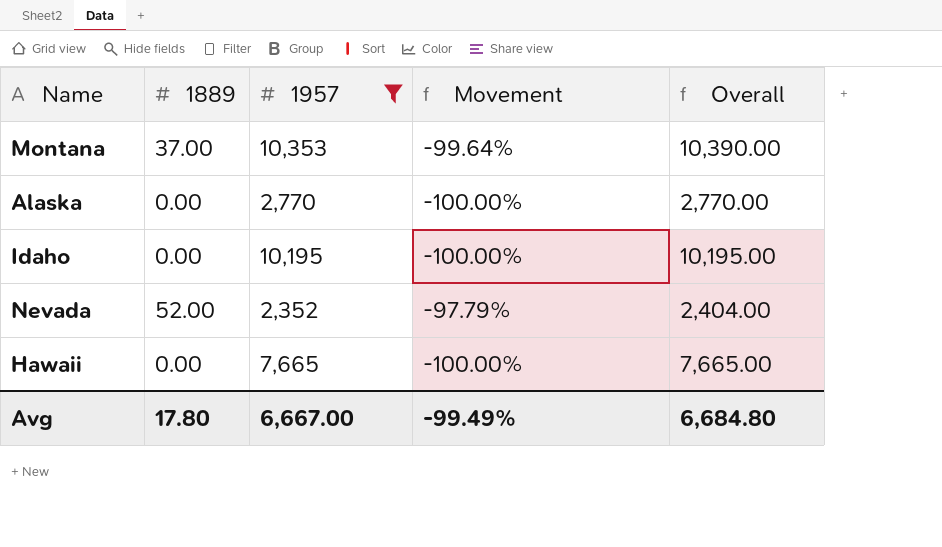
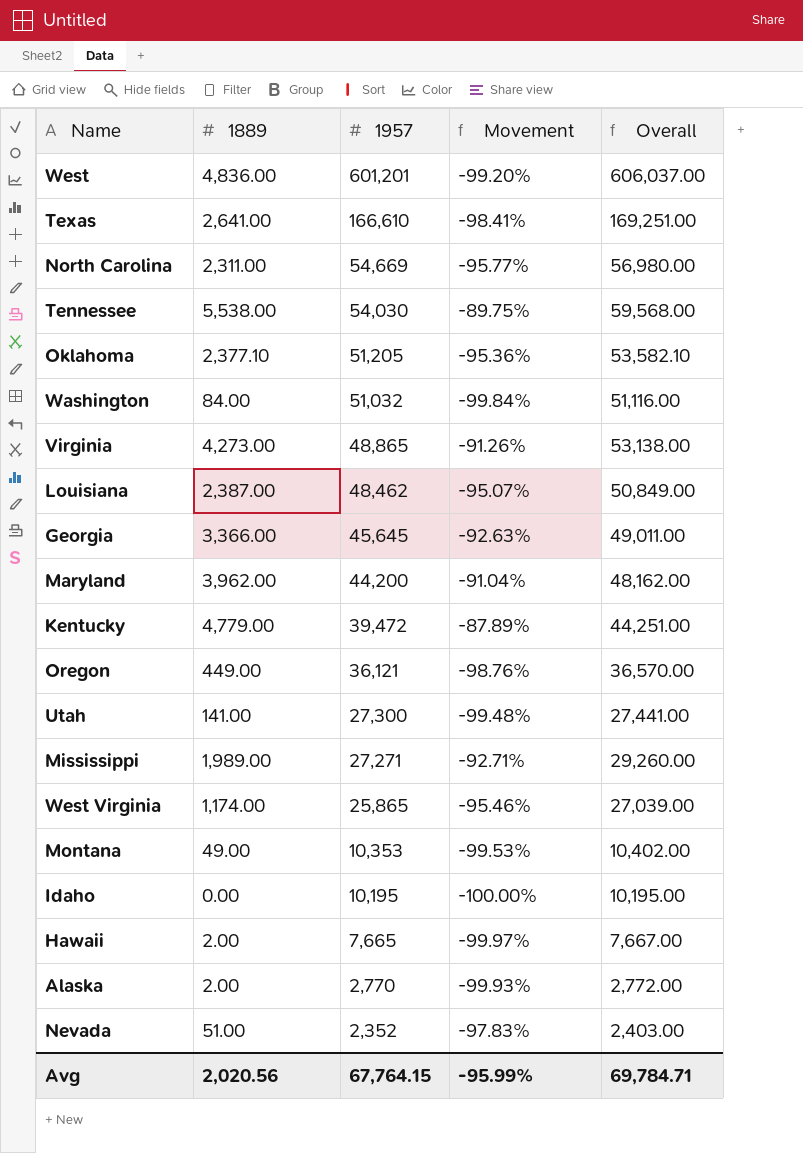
filter: 1957 <= 10,353 -> none
row order: none -> 1957 descending
Montana | 1889: 37.00 -> 49.00
Montana | Movement: -99.64% -> -99.53%
Montana | Overall: 10,390.00 -> 10,402.00
Hawaii | 1889: 0.00 -> 2.00
Hawaii | Movement: -100.00% -> -99.97%
Hawaii | Overall: 7,665.00 -> 7,667.00
Alaska | 1889: 0.00 -> 2.00
Alaska | Movement: -100.00% -> -99.93%
Alaska | Overall: 2,770.00 -> 2,772.00
Nevada | 1889: 52.00 -> 51.00
Nevada | Movement: -97.79% -> -97.83%
Nevada | Overall: 2,404.00 -> 2,403.00
Avg | 1889: 17.80 -> 2,020.56
Avg | 1957: 6,667.00 -> 67,764.15
Avg | Movement: -99.49% -> -95.99%
Avg | Overall: 6,684.80 -> 69,784.71

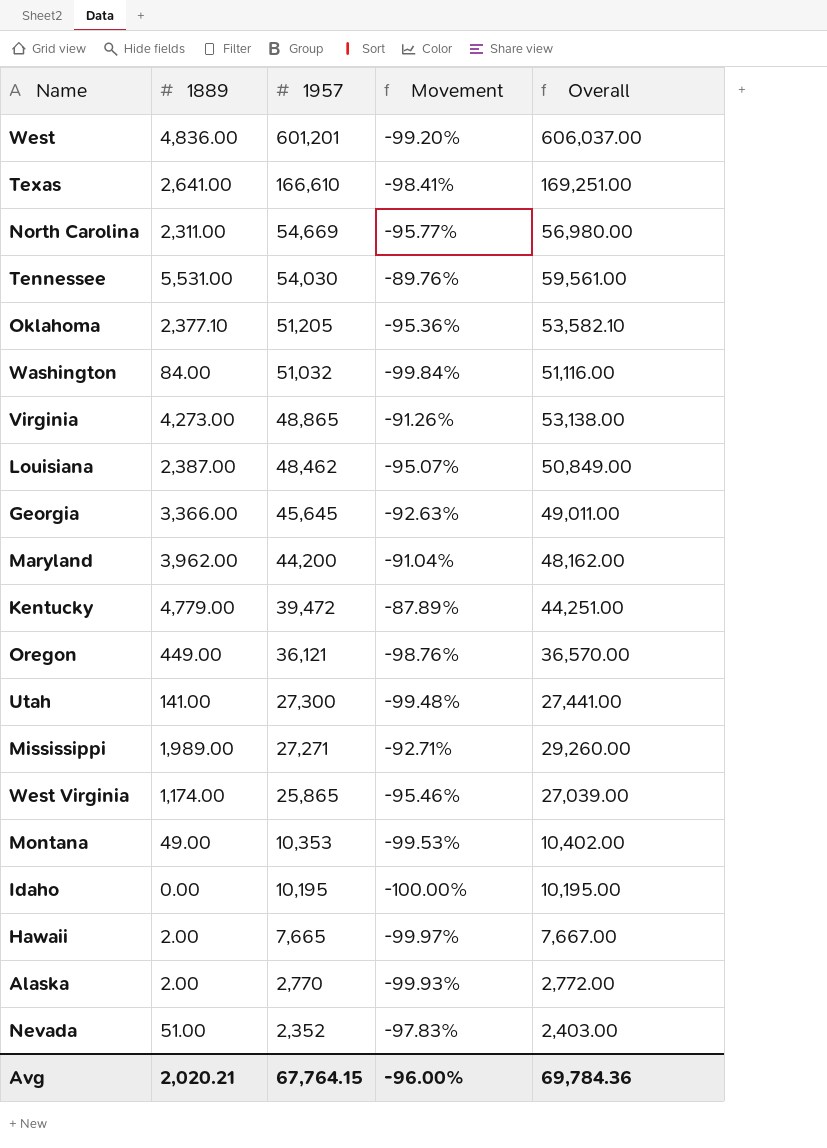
Tennessee | 1889: 5,538.00 -> 5,531.00
Tennessee | Movement: -89.75% -> -89.76%
Tennessee | Overall: 59,568.00 -> 59,561.00
Avg | 1889: 2,020.56 -> 2,020.21
Avg | Movement: -95.99% -> -96.00%
Avg | Overall: 69,784.71 -> 69,784.36

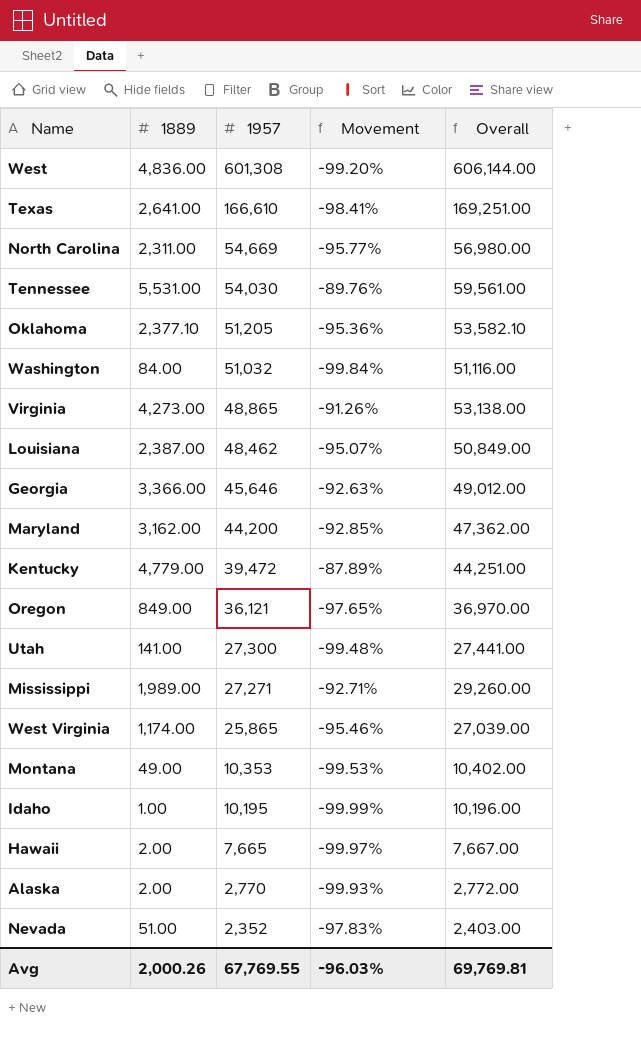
West | 1957: 601,201 -> 601,308
West | Overall: 606,037.00 -> 606,144.00
Georgia | 1957: 45,645 -> 45,646
Georgia | Overall: 49,011.00 -> 49,012.00
Maryland | 1889: 3,962.00 -> 3,162.00
Maryland | Movement: -91.04% -> -92.85%
Maryland | Overall: 48,162.00 -> 47,362.00
Oregon | 1889: 449.00 -> 849.00
Oregon | Movement: -98.76% -> -97.65%
Oregon | Overall: 36,570.00 -> 36,970.00
Idaho | 1889: 0.00 -> 1.00
Idaho | Movement: -100.00% -> -99.99%
Idaho | Overall: 10,195.00 -> 10,196.00
Avg | 1889: 2,020.21 -> 2,000.26
Avg | 1957: 67,764.15 -> 67,769.55
Avg | Movement: -96.00% -> -96.03%
Avg | Overall: 69,784.36 -> 69,769.81

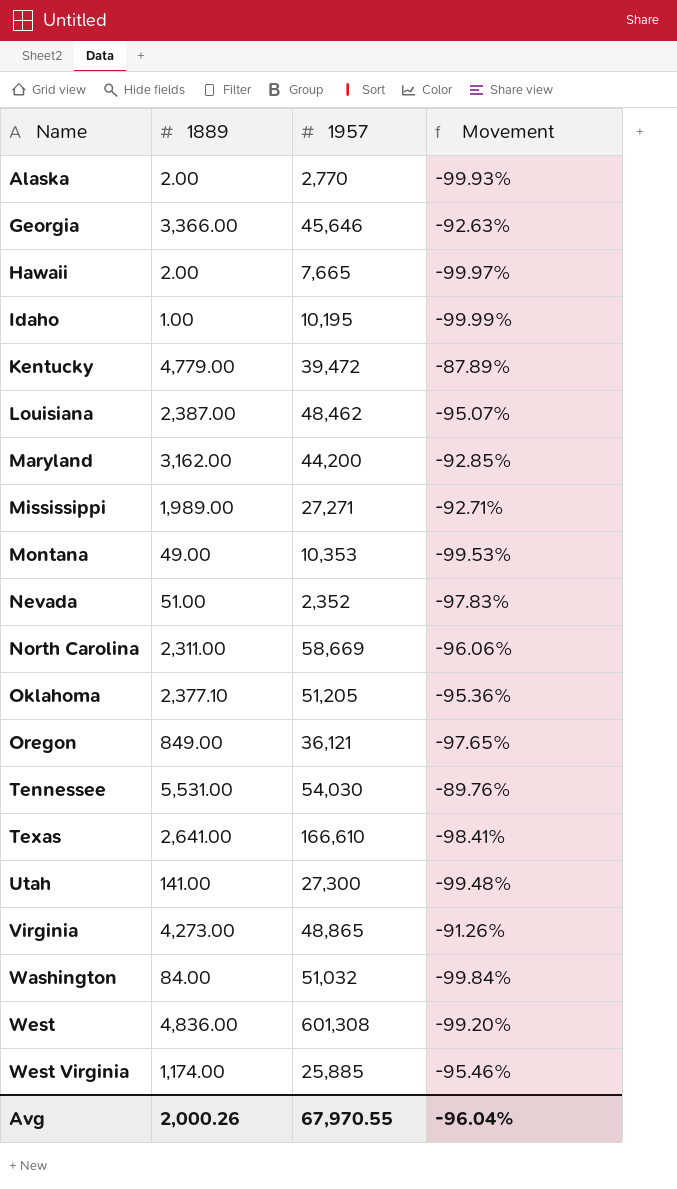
row order: 1957 descending -> Name ascending
column Overall | formula: [1889] + [1957] -> none
North Carolina | 1957: 54,669 -> 58,669
North Carolina | Movement: -95.77% -> -96.06%
West Virginia | 1957: 25,865 -> 25,885
Avg | 1957: 67,769.55 -> 67,970.55
Avg | Movement: -96.03% -> -96.04%

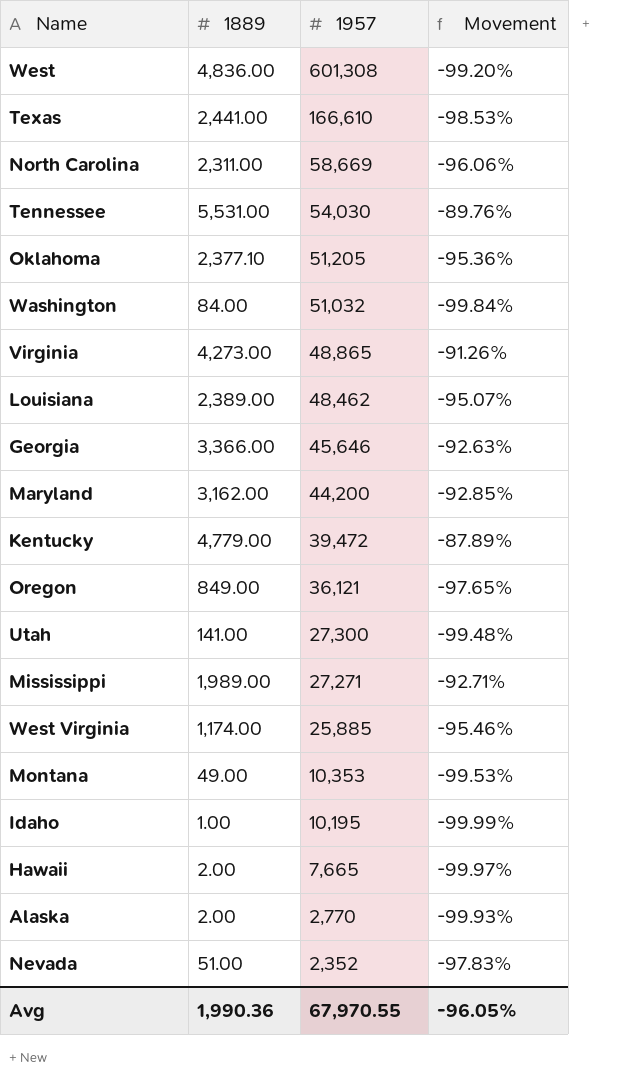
row order: Name ascending -> 1957 descending
Texas | 1889: 2,641.00 -> 2,441.00
Texas | Movement: -98.41% -> -98.53%
Louisiana | 1889: 2,387.00 -> 2,389.00
Avg | 1889: 2,000.26 -> 1,990.36
Avg | Movement: -96.04% -> -96.05%

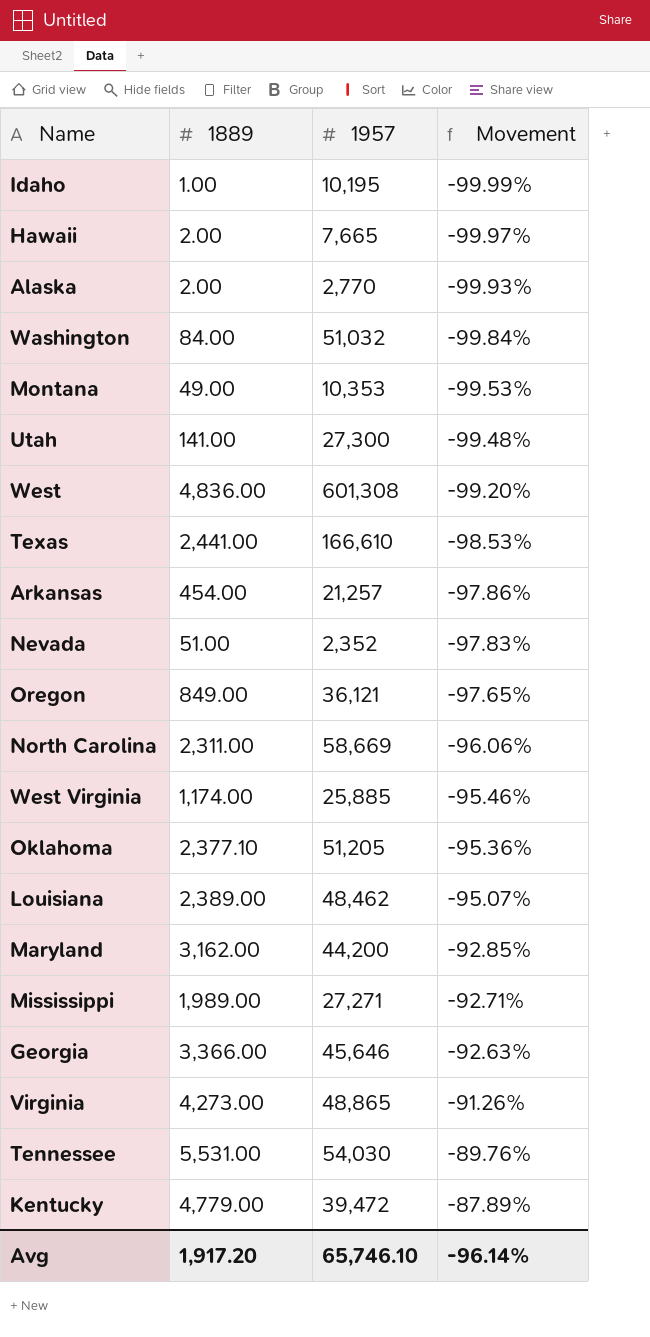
row order: 1957 descending -> Movement ascending
row Arkansas: none -> 454.00 | 21,257 | -97.86%
Avg | 1889: 1,990.36 -> 1,917.20
Avg | 1957: 67,970.55 -> 65,746.10
Avg | Movement: -96.05% -> -96.14%

